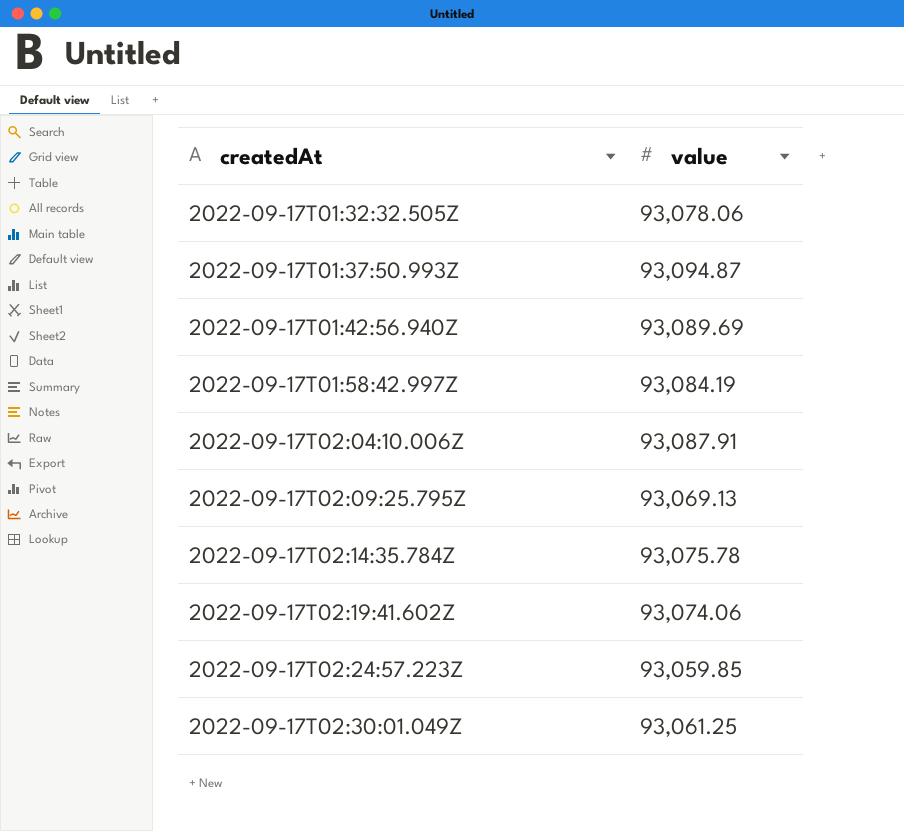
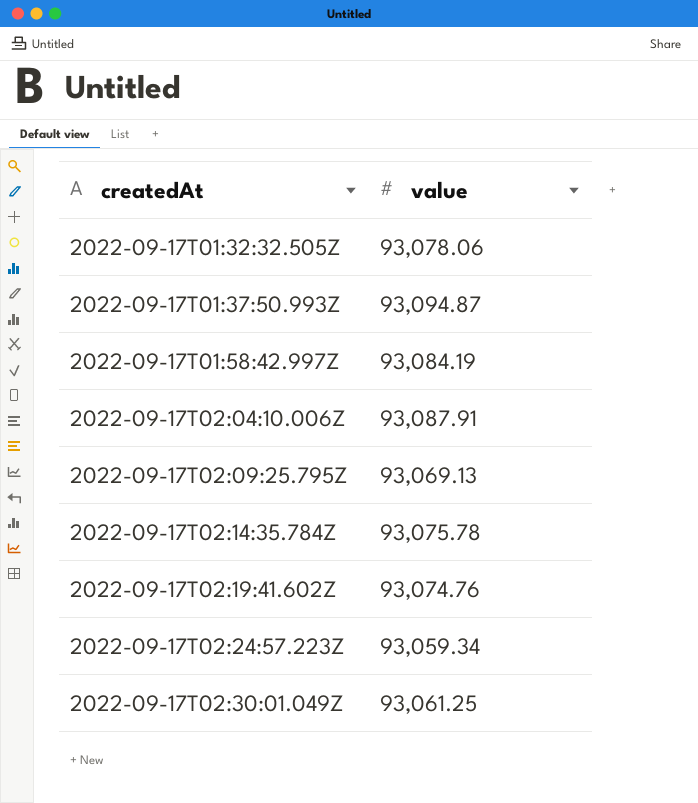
row 2022-09-17T01:42:56.940Z: 93,089.69 -> none
2022-09-17T02:19:41.602Z | value: 93,074.06 -> 93,074.76
2022-09-17T02:24:57.223Z | value: 93,059.85 -> 93,059.34

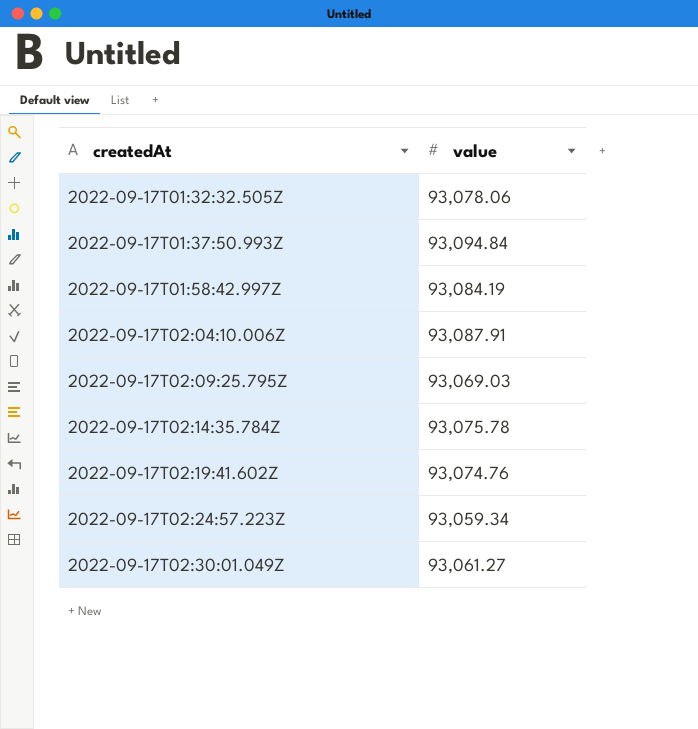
2022-09-17T01:37:50.993Z | value: 93,094.87 -> 93,094.84
2022-09-17T02:09:25.795Z | value: 93,069.13 -> 93,069.03
2022-09-17T02:30:01.049Z | value: 93,061.25 -> 93,061.27

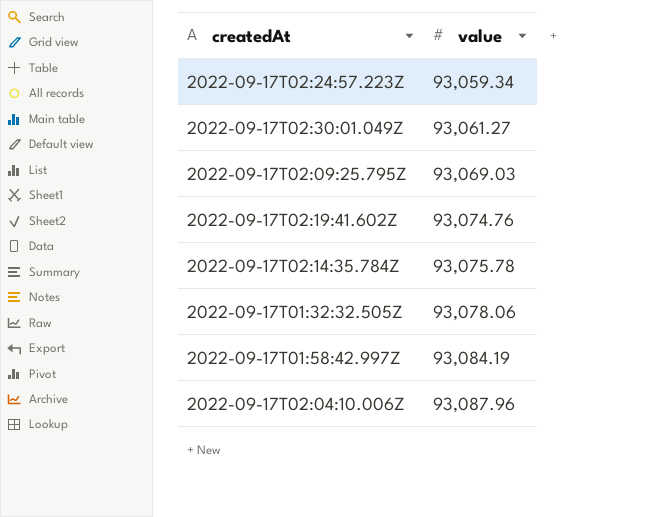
row order: createdAt ascending -> value ascending
row 2022-09-17T01:37:50.993Z: 93,094.84 -> none
2022-09-17T02:04:10.006Z | value: 93,087.91 -> 93,087.96

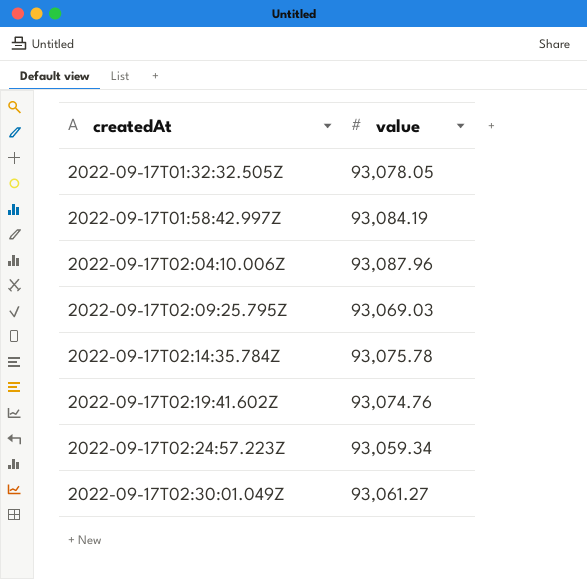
row order: value ascending -> createdAt ascending
2022-09-17T01:32:32.505Z | value: 93,078.06 -> 93,078.05

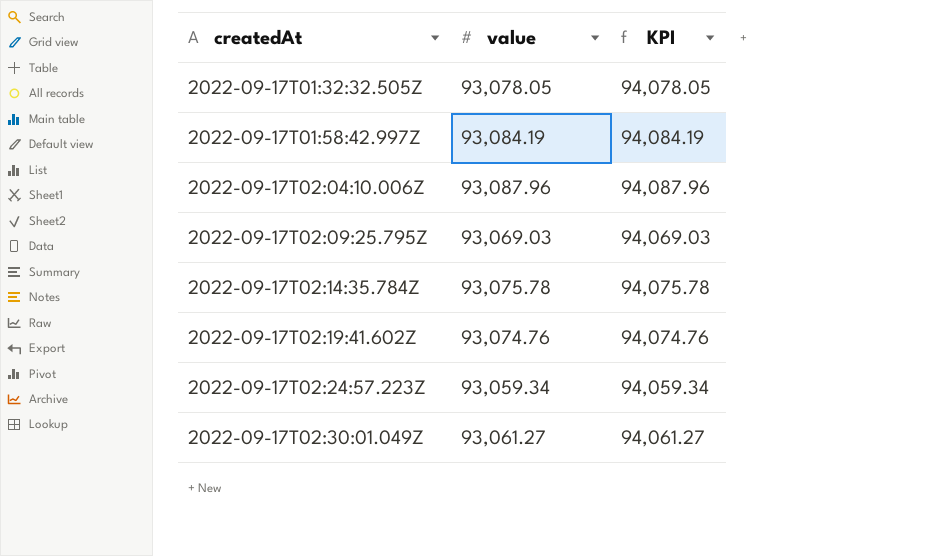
column KPI | formula: none -> [value] + 1000

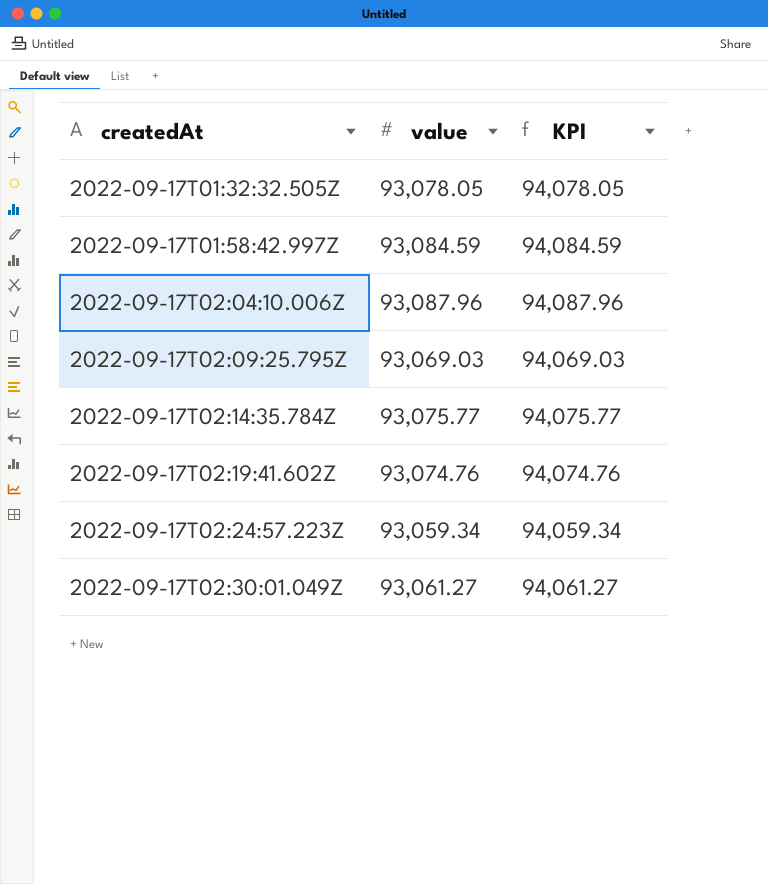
2022-09-17T01:58:42.997Z | value: 93,084.19 -> 93,084.59
2022-09-17T01:58:42.997Z | KPI: 94,084.19 -> 94,084.59
2022-09-17T02:14:35.784Z | value: 93,075.78 -> 93,075.77
2022-09-17T02:14:35.784Z | KPI: 94,075.78 -> 94,075.77

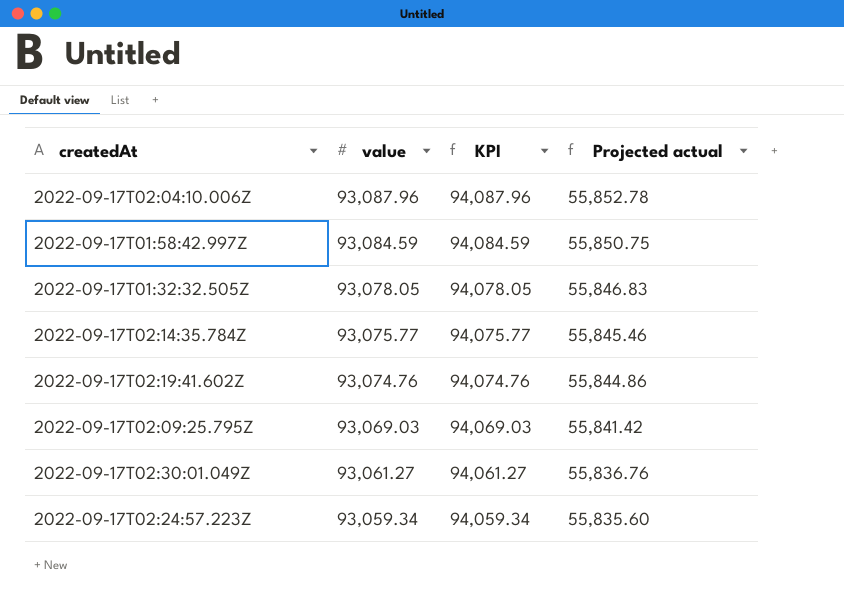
row order: createdAt ascending -> value descending
column Projected actual | formula: none -> [value] * 0.6

